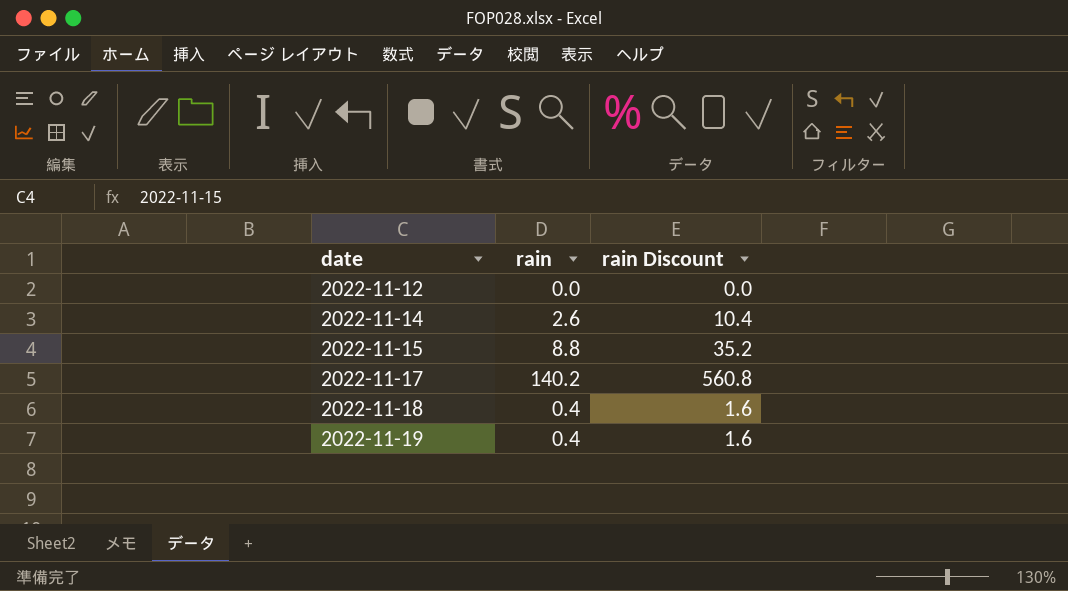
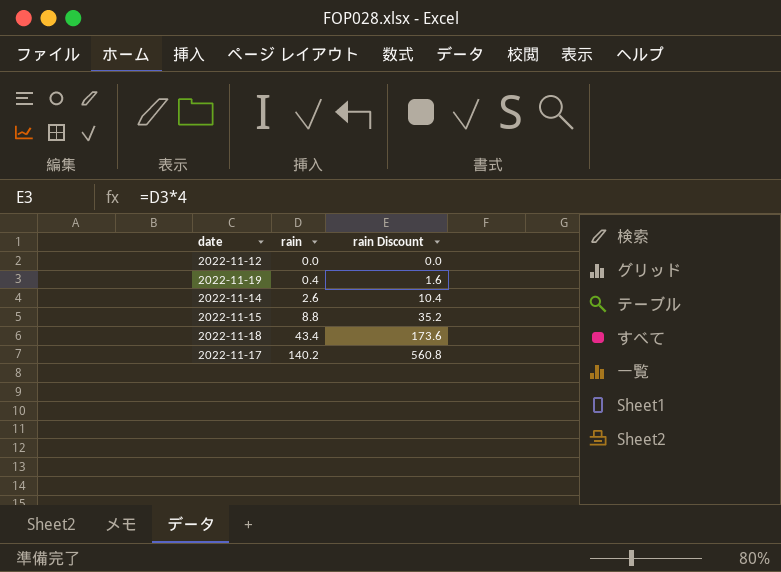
row order: date ascending -> rain ascending
2022-11-18 | rain: 0.4 -> 43.4
2022-11-18 | rain Discount: 1.6 -> 173.6

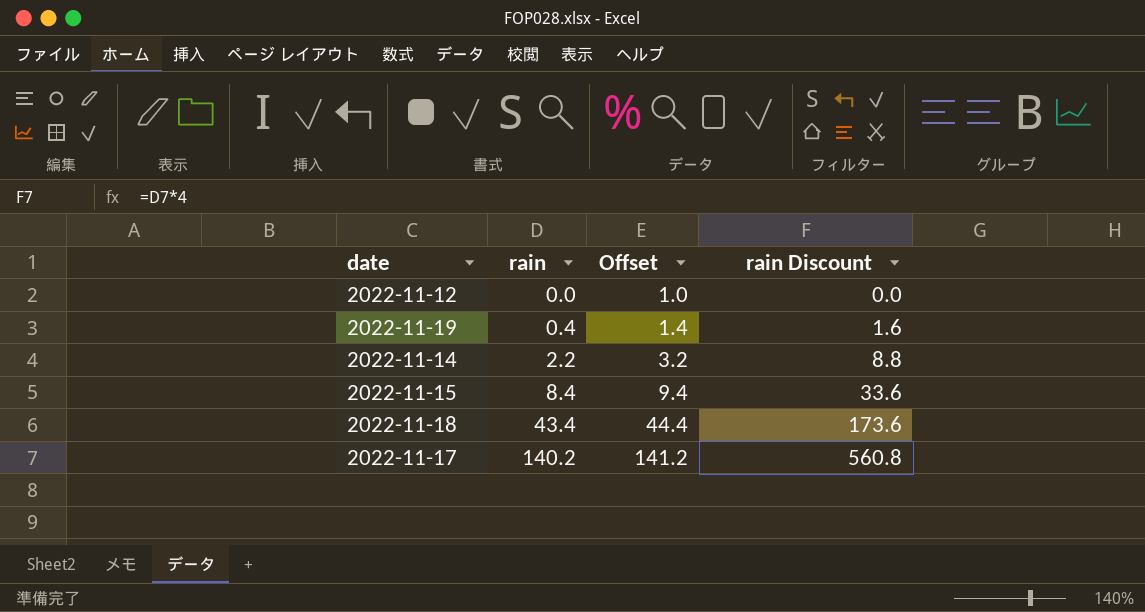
column Offset | formula: none -> [rain] + 1
2022-11-14 | rain: 2.6 -> 2.2
2022-11-14 | rain Discount: 10.4 -> 8.8
2022-11-15 | rain: 8.8 -> 8.4
2022-11-15 | rain Discount: 35.2 -> 33.6

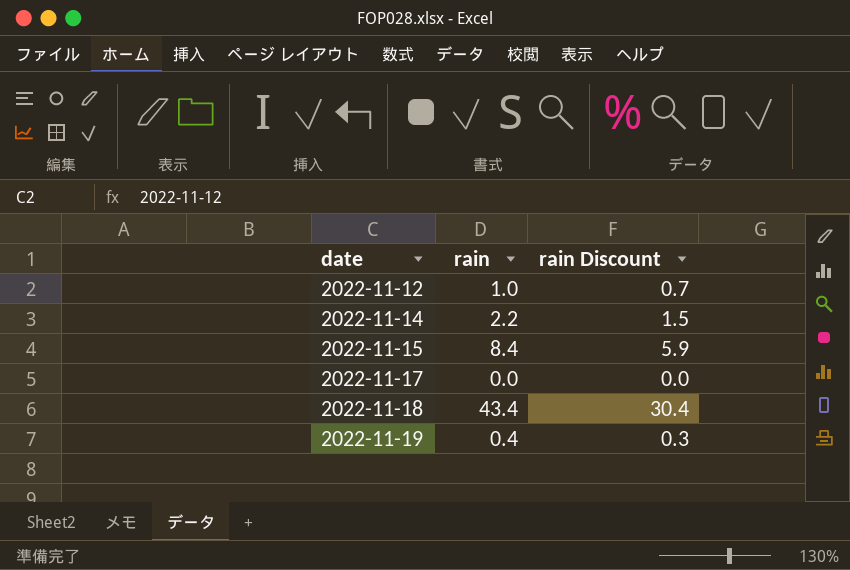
row order: rain ascending -> date ascending
column Offset | formula: [rain] + 1 -> none
column rain Discount | formula: [rain] * 4 -> [rain] * 0.7
2022-11-12 | rain: 0.0 -> 1.0
2022-11-17 | rain: 140.2 -> 0.0

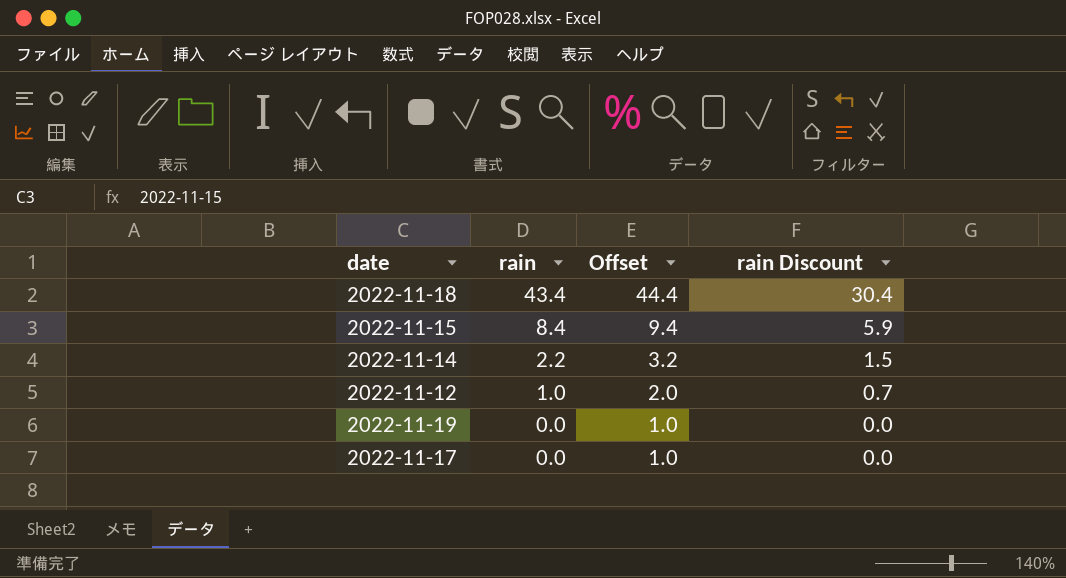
row order: date ascending -> rain descending
column Offset | formula: none -> [rain] + 1
2022-11-19 | rain: 0.4 -> 0.0
2022-11-19 | rain Discount: 0.3 -> 0.0

